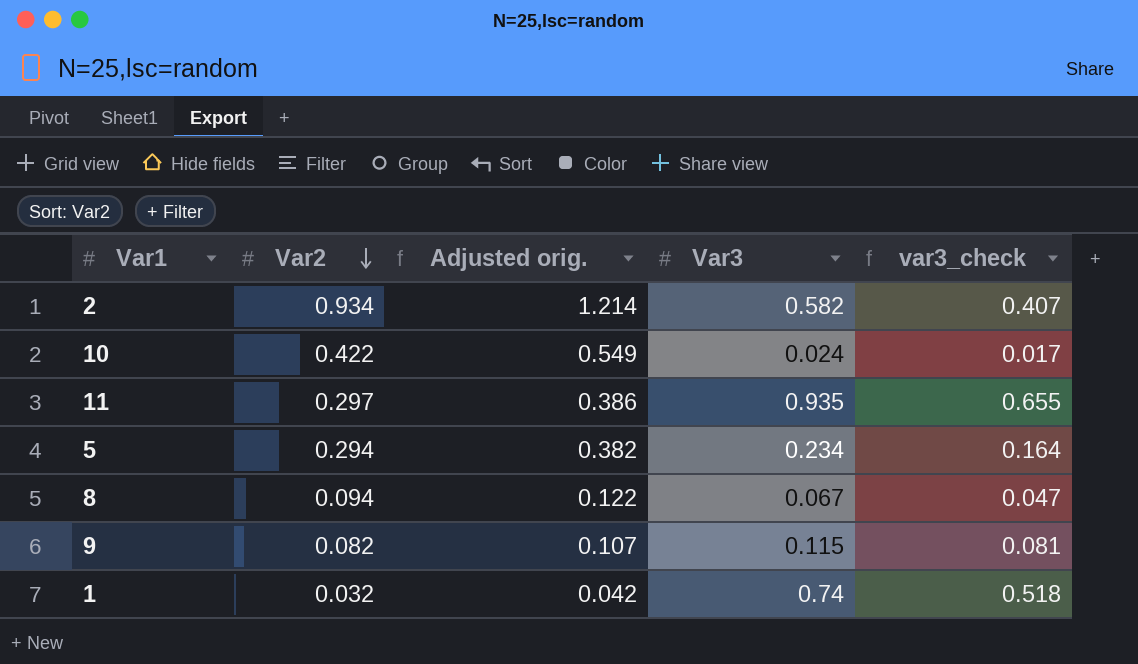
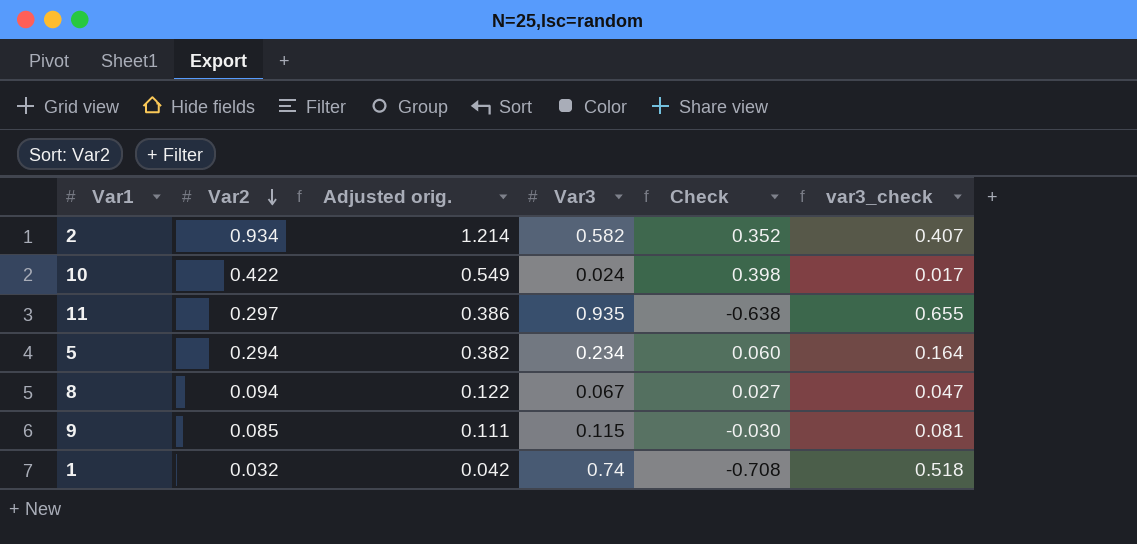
column Check | formula: none -> [Var2] - [Var3]
9 | Var2: 0.082 -> 0.085
9 | Adjusted orig.: 0.107 -> 0.111

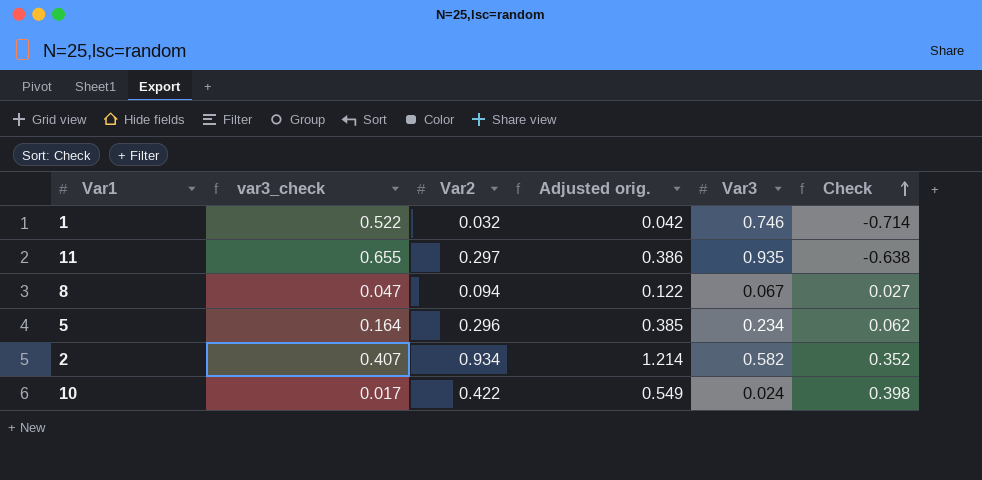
row order: Var2 descending -> Check ascending
column var3_check | position: 6 -> 2
row 9: 0.085 | 0.111 | 0.115 | -0.030 | 0.081 -> none
1 | var3_check: 0.518 -> 0.522
1 | Var3: 0.74 -> 0.746
1 | Check: -0.708 -> -0.714
5 | Var2: 0.294 -> 0.296
5 | Adjusted orig.: 0.382 -> 0.385
5 | Check: 0.060 -> 0.062

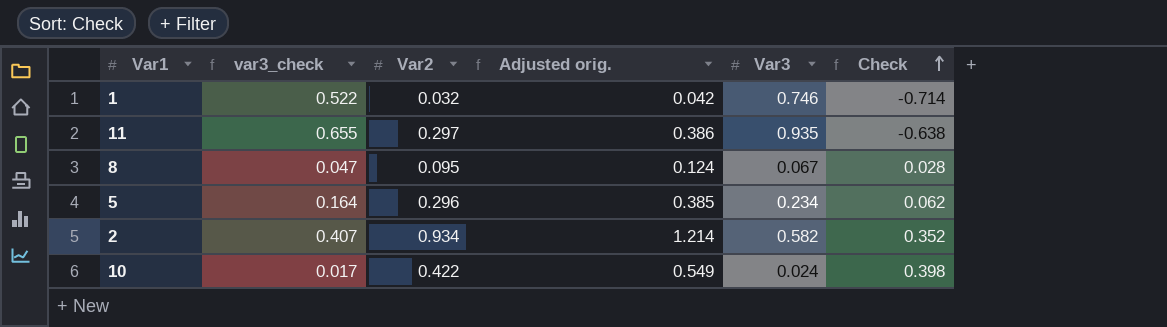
8 | Var2: 0.094 -> 0.095
8 | Adjusted orig.: 0.122 -> 0.124
8 | Check: 0.027 -> 0.028

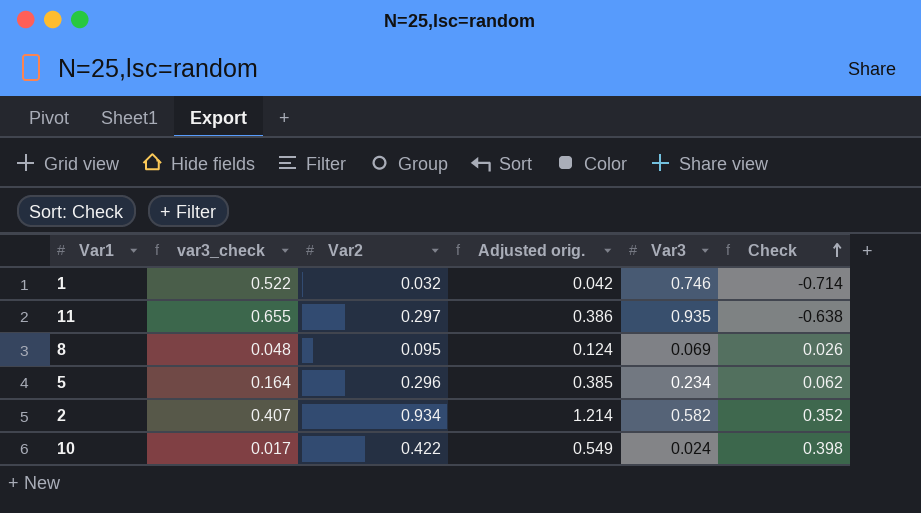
8 | var3_check: 0.047 -> 0.048
8 | Var3: 0.067 -> 0.069
8 | Check: 0.028 -> 0.026

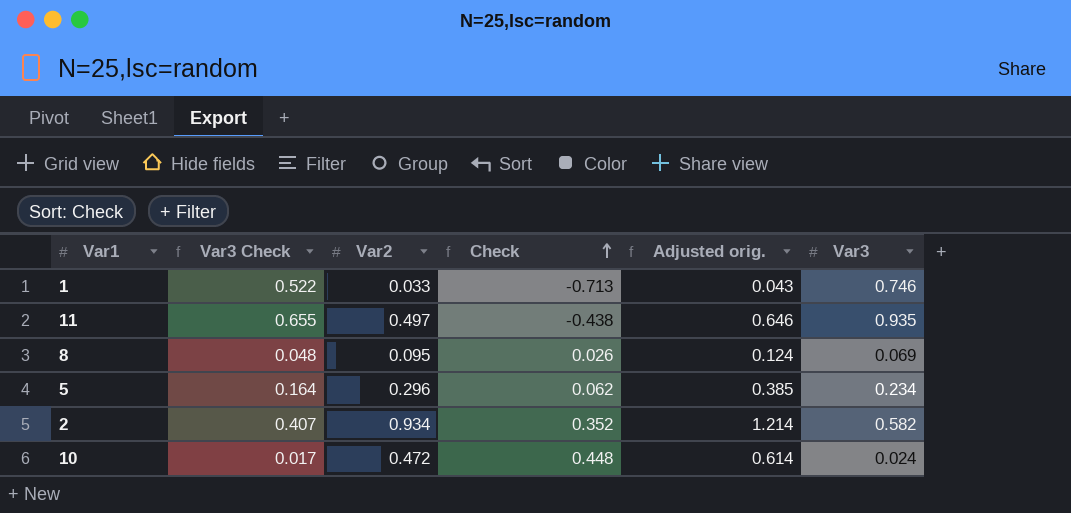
column name: var3_check -> Var3 Check
column Check | position: 6 -> 4
1 | Var2: 0.032 -> 0.033
1 | Check: -0.714 -> -0.713
1 | Adjusted orig.: 0.042 -> 0.043
11 | Var2: 0.297 -> 0.497
11 | Check: -0.638 -> -0.438
11 | Adjusted orig.: 0.386 -> 0.646
10 | Var2: 0.422 -> 0.472
10 | Check: 0.398 -> 0.448
10 | Adjusted orig.: 0.549 -> 0.614

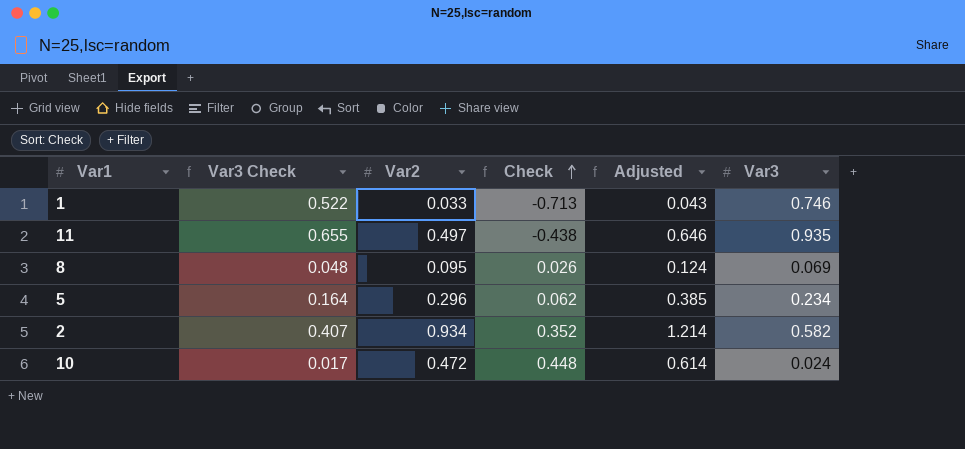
column name: Adjusted orig. -> Adjusted

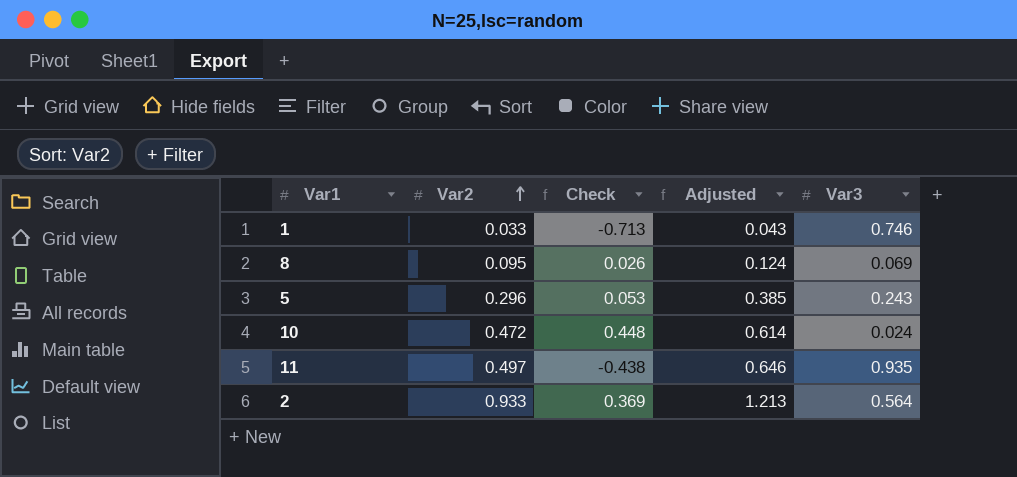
row order: Check ascending -> Var2 ascending
column Var3 Check | formula: [Var3] * 0.7 -> none
5 | Check: 0.062 -> 0.053
5 | Var3: 0.234 -> 0.243
2 | Var2: 0.934 -> 0.933
2 | Check: 0.352 -> 0.369
2 | Adjusted: 1.214 -> 1.213
2 | Var3: 0.582 -> 0.564

